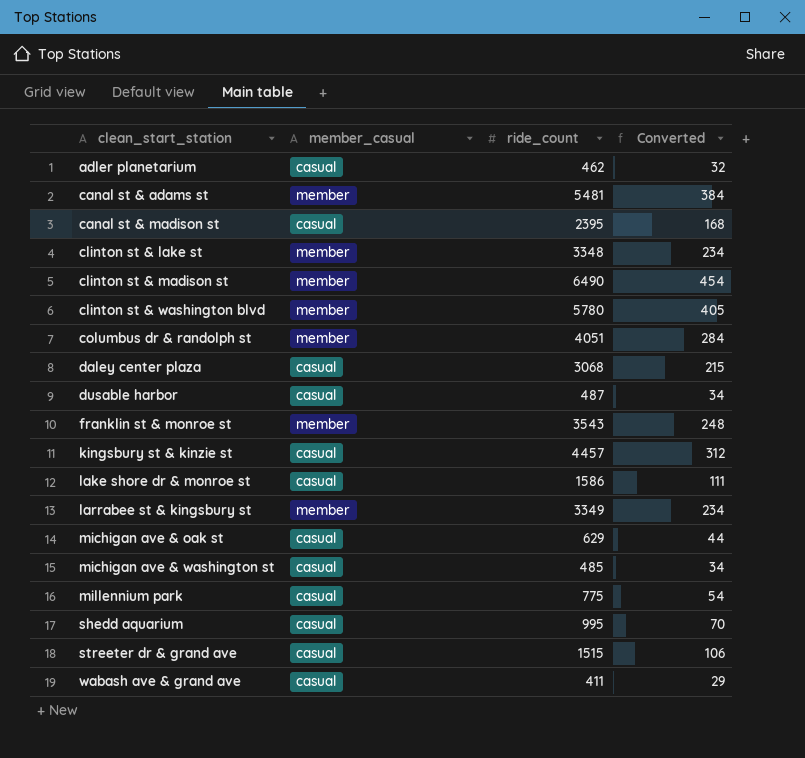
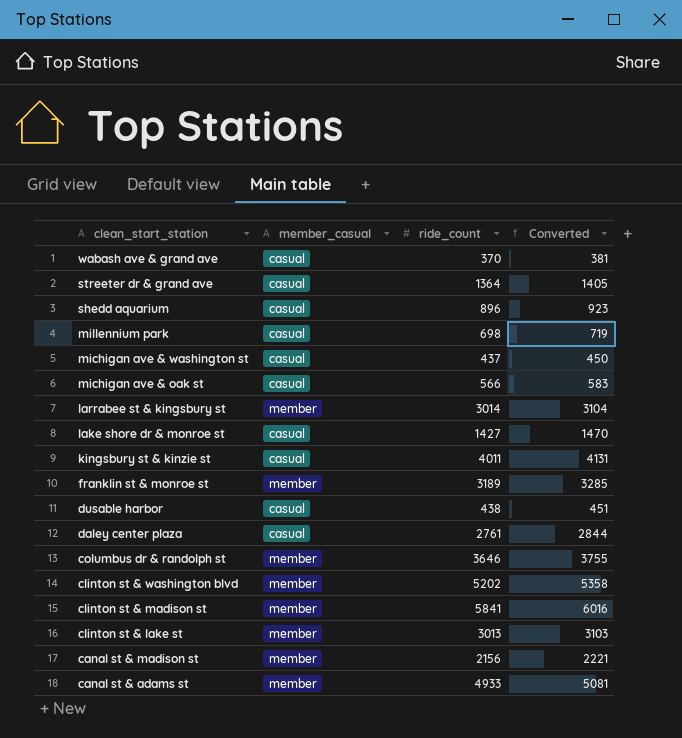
row order: clean_start_station ascending -> clean_start_station descending
column Converted | formula: [ride_count] * 0.07 -> [ride_count] * 1.03
row adler planetarium: casual | 462 | 32 -> none
wabash ave & grand ave | ride_count: 411 -> 370
streeter dr & grand ave | ride_count: 1515 -> 1364
shedd aquarium | ride_count: 995 -> 896
millennium park | ride_count: 775 -> 698
michigan ave & washington st | ride_count: 485 -> 437
michigan ave & oak st | ride_count: 629 -> 566
larrabee st & kingsbury st | ride_count: 3349 -> 3014
lake shore dr & monroe st | ride_count: 1586 -> 1427
kingsbury st & kinzie st | ride_count: 4457 -> 4011
franklin st & monroe st | ride_count: 3543 -> 3189
dusable harbor | ride_count: 487 -> 438
daley center plaza | ride_count: 3068 -> 2761
columbus dr & randolph st | ride_count: 4051 -> 3646
clinton st & washington blvd | ride_count: 5780 -> 5202
clinton st & madison st | ride_count: 6490 -> 5841
clinton st & lake st | ride_count: 3348 -> 3013
canal st & madison st | member_casual: casual -> member
canal st & madison st | ride_count: 2395 -> 2156
canal st & adams st | ride_count: 5481 -> 4933

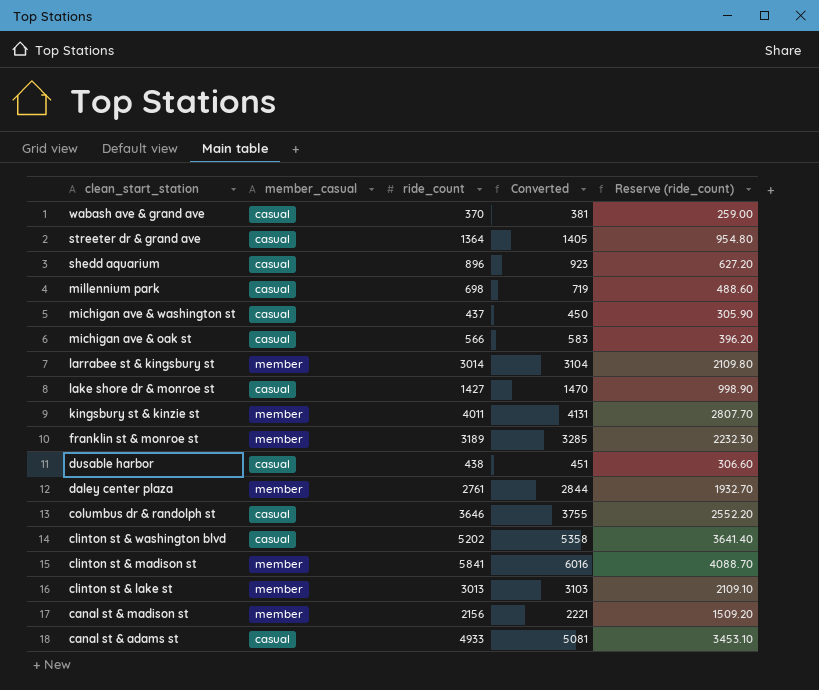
column Reserve (ride_count) | formula: none -> [ride_count] * 0.7
kingsbury st & kinzie st | member_casual: casual -> member
daley center plaza | member_casual: casual -> member
columbus dr & randolph st | member_casual: member -> casual
clinton st & washington blvd | member_casual: member -> casual
canal st & adams st | member_casual: member -> casual

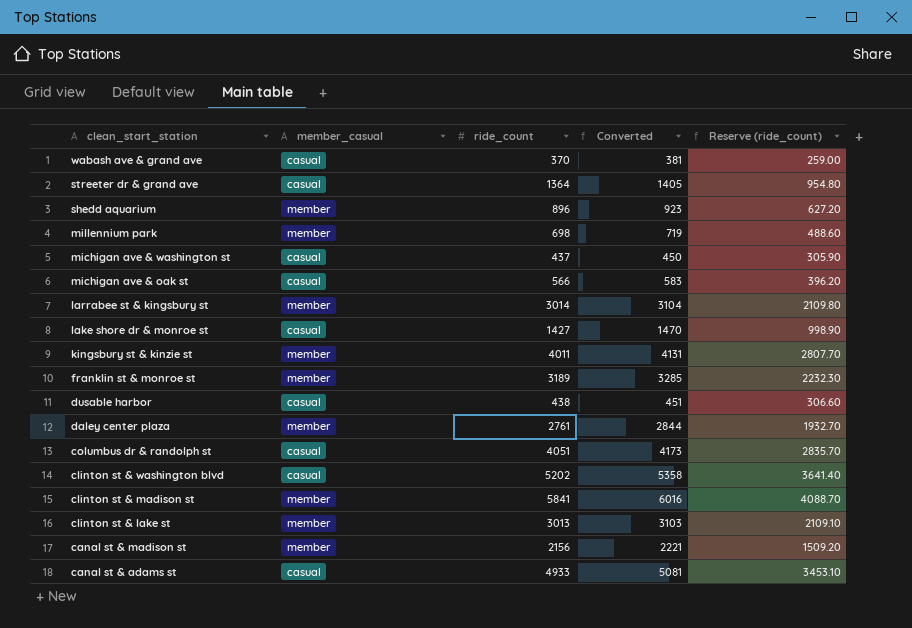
shedd aquarium | member_casual: casual -> member
millennium park | member_casual: casual -> member
columbus dr & randolph st | ride_count: 3646 -> 4051
columbus dr & randolph st | Converted: 3755 -> 4173
columbus dr & randolph st | Reserve (ride_count): 2552.20 -> 2835.70

